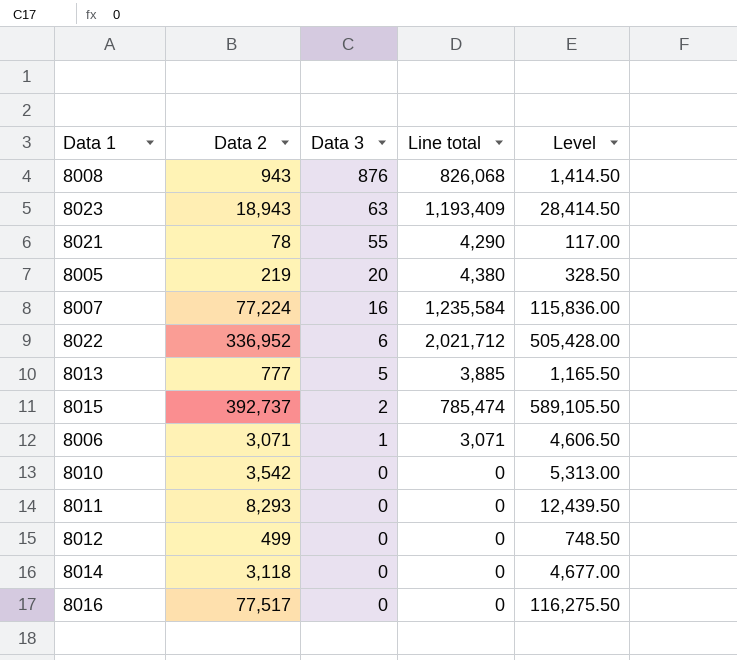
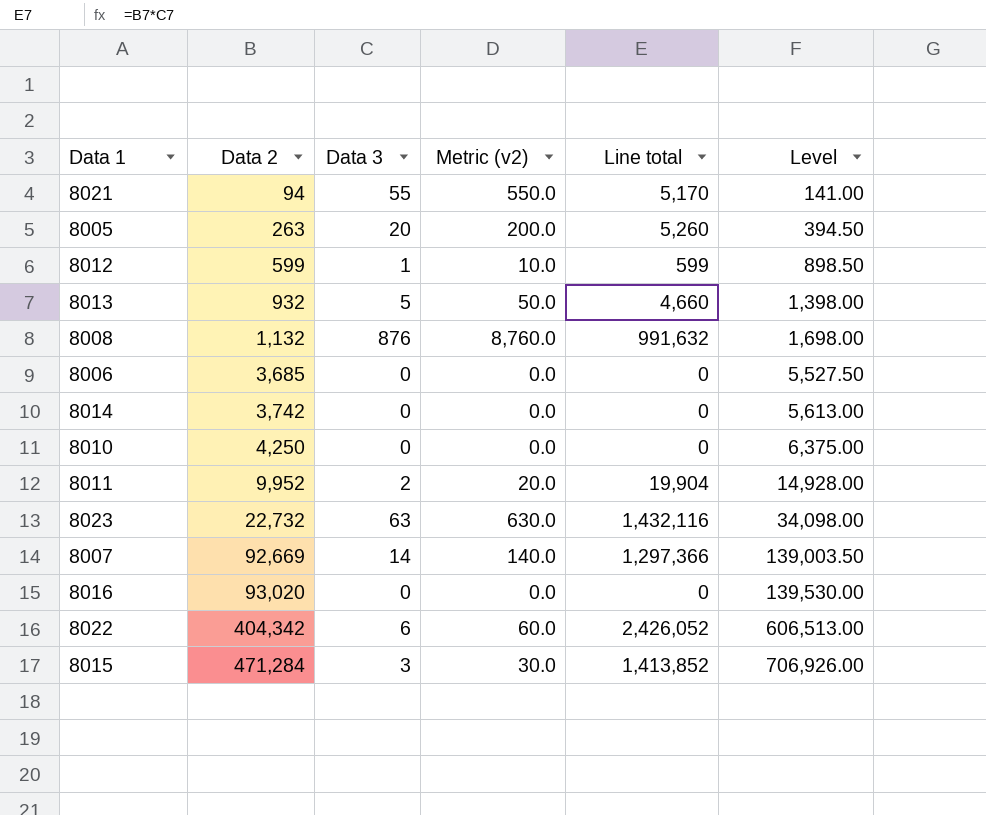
row order: Data 3 descending -> Data 2 ascending
column Metric (v2) | formula: none -> [Data 3] * 10
8021 | Data 2: 78 -> 94
8021 | Line total: 4,290 -> 5,170
8021 | Level: 117.00 -> 141.00
8005 | Data 2: 219 -> 263
8005 | Line total: 4,380 -> 5,260
8005 | Level: 328.50 -> 394.50
8012 | Data 2: 499 -> 599
8012 | Data 3: 0 -> 1
8012 | Line total: 0 -> 599
8012 | Level: 748.50 -> 898.50
8013 | Data 2: 777 -> 932
8013 | Line total: 3,885 -> 4,660
8013 | Level: 1,165.50 -> 1,398.00
8008 | Data 2: 943 -> 1,132
8008 | Line total: 826,068 -> 991,632
8008 | Level: 1,414.50 -> 1,698.00
8006 | Data 2: 3,071 -> 3,685
8006 | Data 3: 1 -> 0
8006 | Line total: 3,071 -> 0
8006 | Level: 4,606.50 -> 5,527.50
8014 | Data 2: 3,118 -> 3,742
8014 | Level: 4,677.00 -> 5,613.00
8010 | Data 2: 3,542 -> 4,250
8010 | Level: 5,313.00 -> 6,375.00
8011 | Data 2: 8,293 -> 9,952
8011 | Data 3: 0 -> 2
8011 | Line total: 0 -> 19,904
8011 | Level: 12,439.50 -> 14,928.00
8023 | Data 2: 18,943 -> 22,732
8023 | Line total: 1,193,409 -> 1,432,116
8023 | Level: 28,414.50 -> 34,098.00
8007 | Data 2: 77,224 -> 92,669
8007 | Data 3: 16 -> 14
8007 | Line total: 1,235,584 -> 1,297,366
8007 | Level: 115,836.00 -> 139,003.50
8016 | Data 2: 77,517 -> 93,020
8016 | Level: 116,275.50 -> 139,530.00
8022 | Data 2: 336,952 -> 404,342
8022 | Line total: 2,021,712 -> 2,426,052
8022 | Level: 505,428.00 -> 606,513.00
8015 | Data 2: 392,737 -> 471,284
8015 | Data 3: 2 -> 3
8015 | Line total: 785,474 -> 1,413,852
8015 | Level: 589,105.50 -> 706,926.00

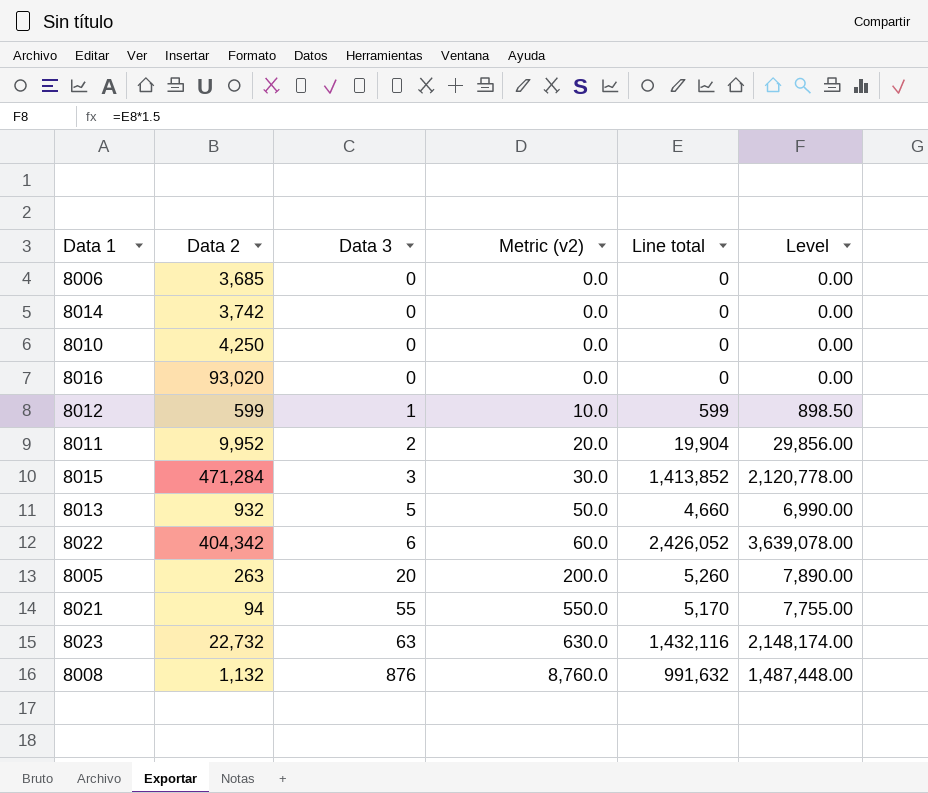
row order: Data 2 ascending -> Data 3 ascending
column Level | formula: [Data 2] * 1.5 -> [Line total] * 1.5
row 8007: 92,669 | 14 | 140.0 | 1,297,366 | 139,003.50 -> none

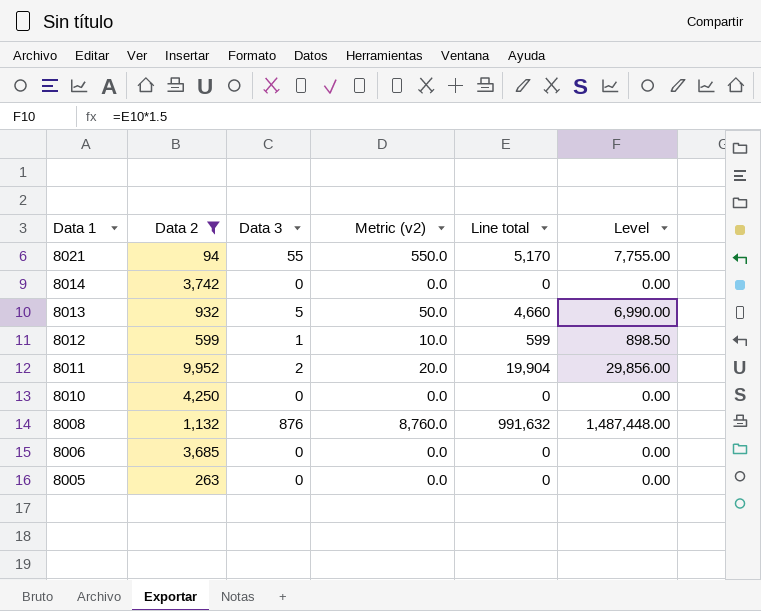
filter: none -> Data 2 <= 9,952
row order: Data 3 ascending -> Data 1 descending
8005 | Data 3: 20 -> 0
8005 | Metric (v2): 200.0 -> 0.0
8005 | Line total: 5,260 -> 0
8005 | Level: 7,890.00 -> 0.00

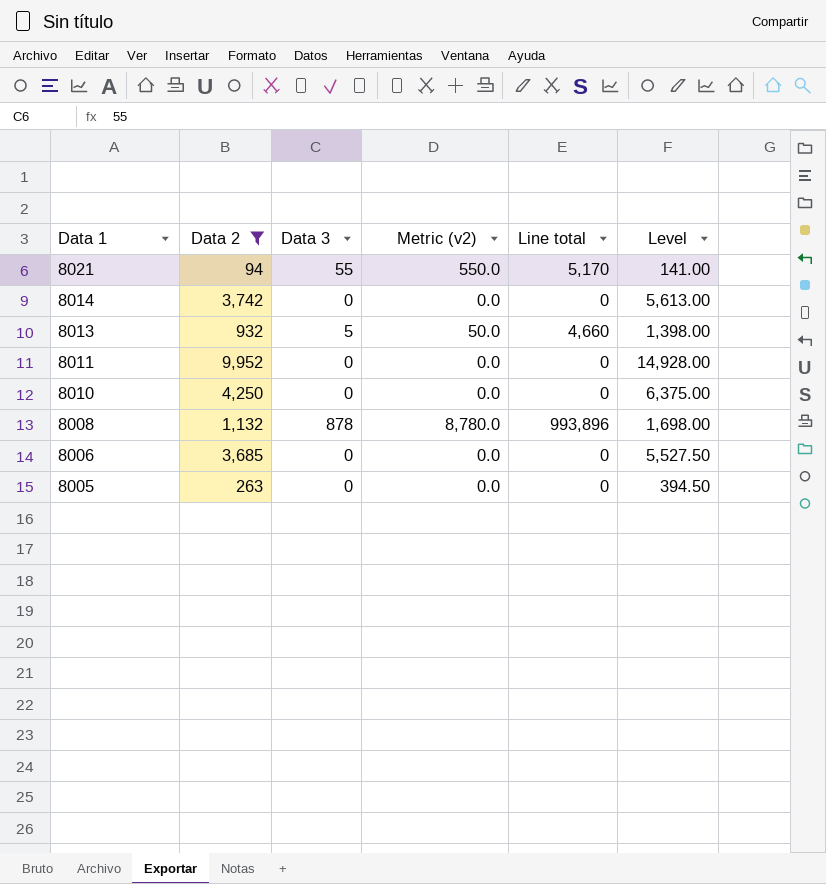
column Level | formula: [Line total] * 1.5 -> [Data 2] * 1.5
row 8012: 599 | 1 | 10.0 | 599 | 898.50 -> none
8011 | Data 3: 2 -> 0
8011 | Metric (v2): 20.0 -> 0.0
8011 | Line total: 19,904 -> 0
8008 | Data 3: 876 -> 878
8008 | Metric (v2): 8,760.0 -> 8,780.0
8008 | Line total: 991,632 -> 993,896

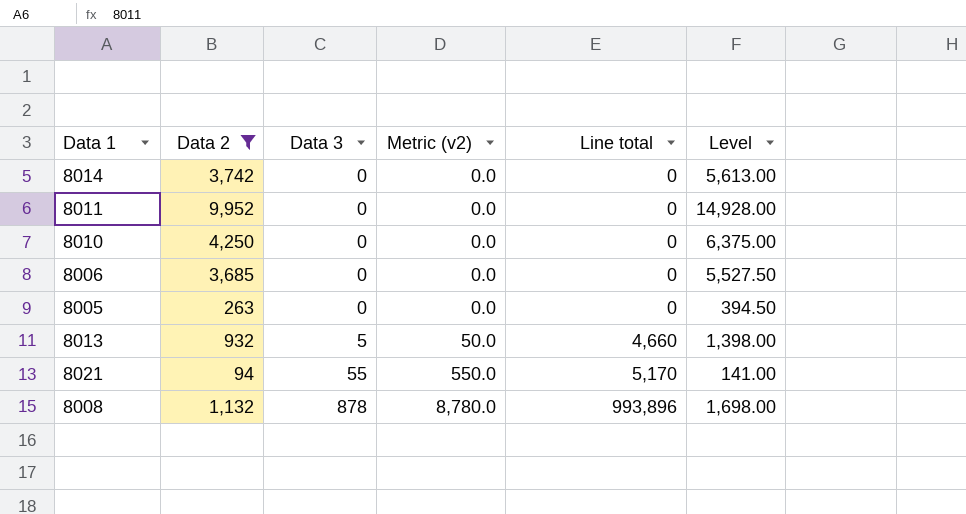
row order: Data 1 descending -> Data 3 ascending

